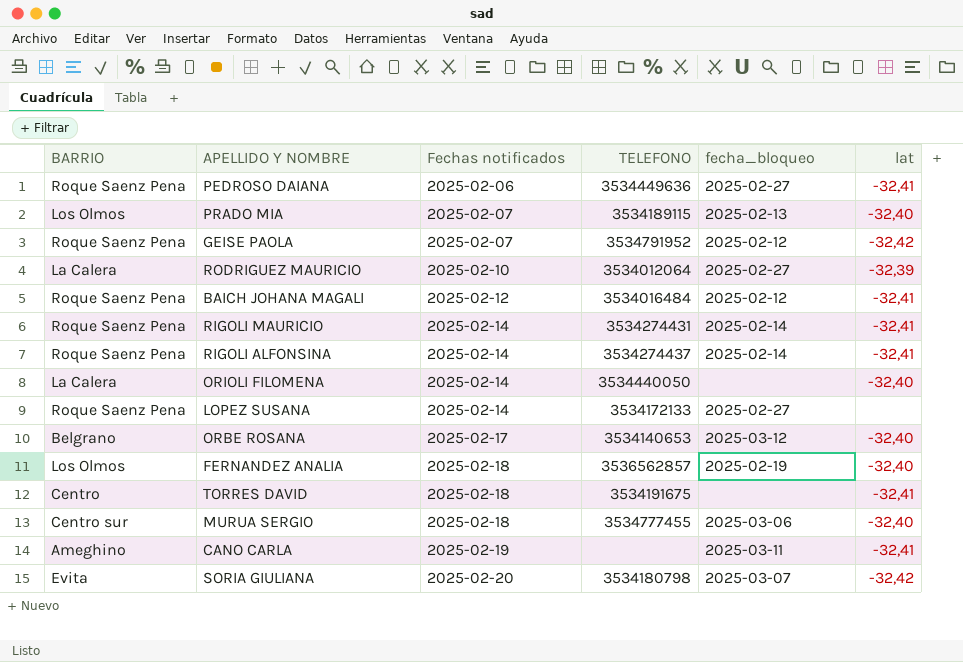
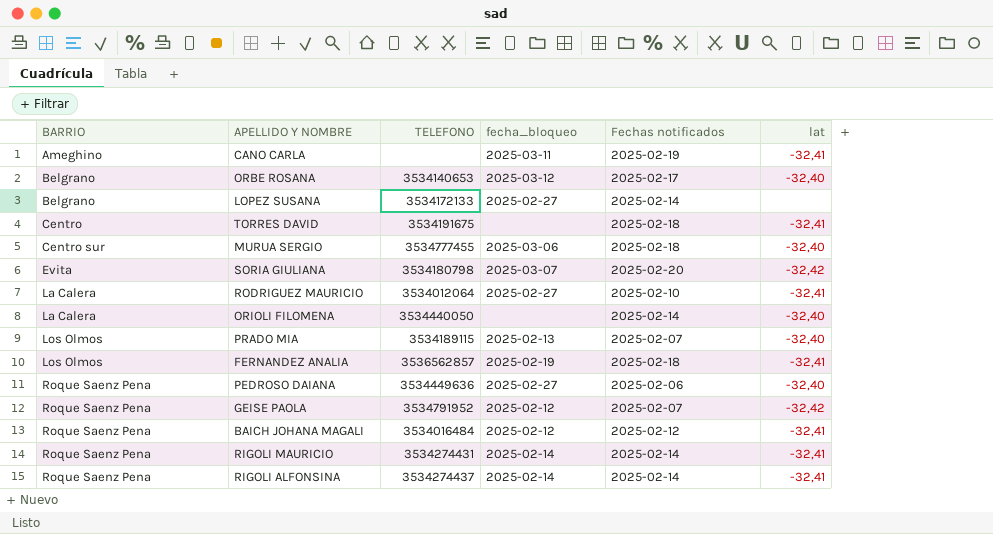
row order: Fechas notificados ascending -> BARRIO ascending
column Fechas notificados | position: 3 -> 5
LOPEZ SUSANA | BARRIO: Roque Saenz Pena -> Belgrano
RODRIGUEZ MAURICIO | lat: -32,39 -> -32,41
FERNANDEZ ANALIA | lat: -32,40 -> -32,41
PEDROSO DAIANA | lat: -32,41 -> -32,40

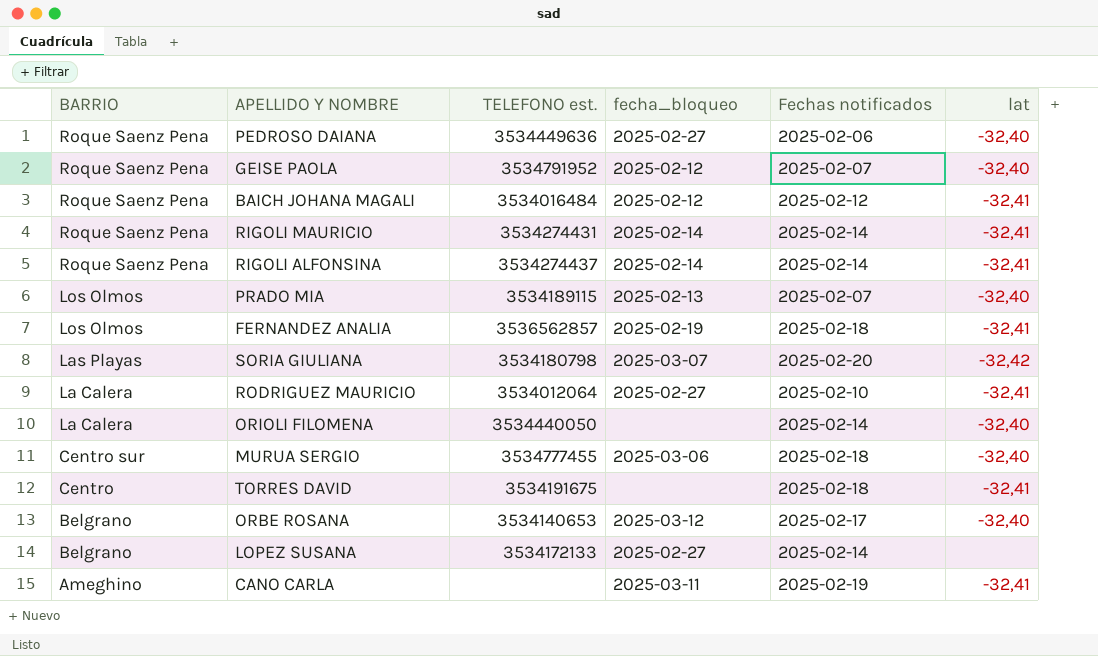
row order: BARRIO ascending -> BARRIO descending
column name: TELEFONO -> TELEFONO est.
GEISE PAOLA | lat: -32,42 -> -32,40
SORIA GIULIANA | BARRIO: Evita -> Las Playas

